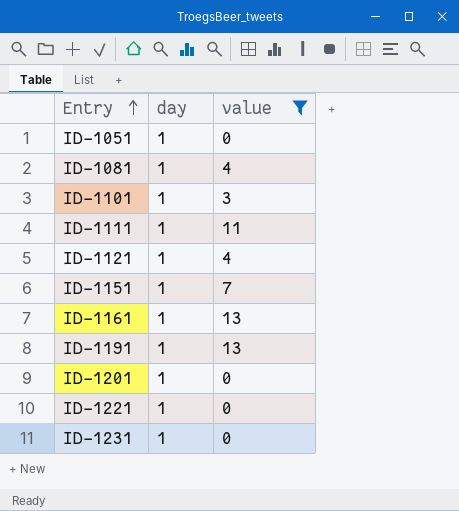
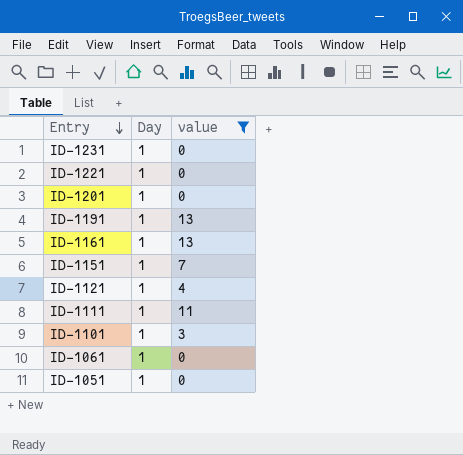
row order: Entry ascending -> Entry descending
column name: day -> Day
row ID-1081: 1 | 4 -> none
row ID-1061: none -> 1 | 0

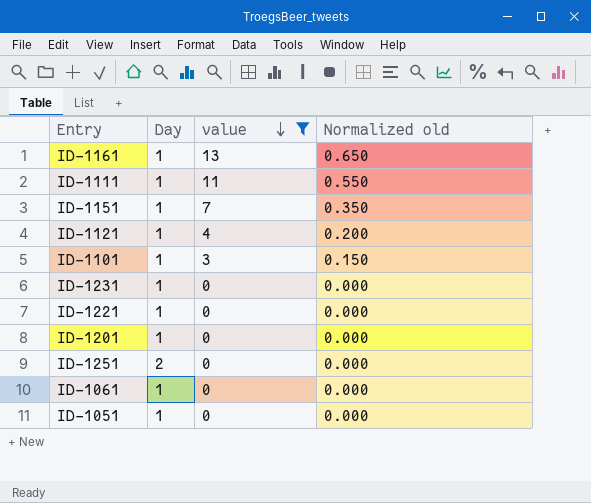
row order: Entry descending -> value descending
column Normalized old | formula: none -> [value] * 0.05
row ID-1191: 1 | 13 -> none
row ID-1251: none -> 2 | 0 | 0.000

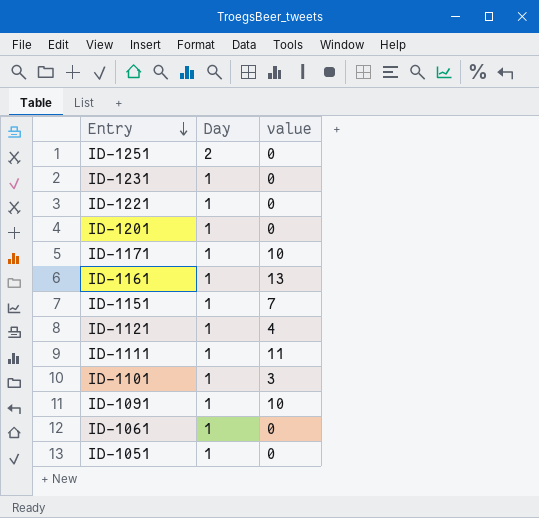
filter: value != 10 -> none
row order: value descending -> Entry descending
column Normalized old | formula: [value] * 0.05 -> none

